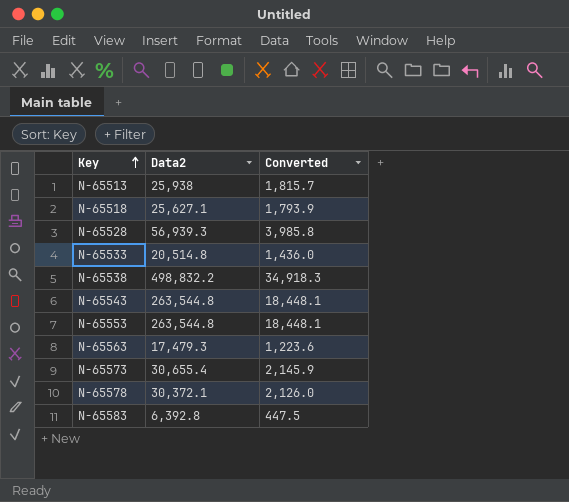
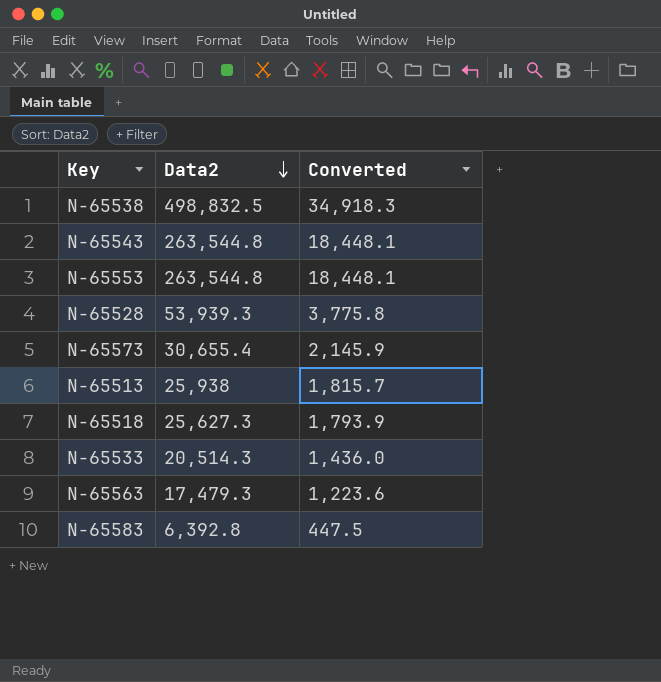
row order: Key ascending -> Data2 descending
row N-65578: 30,372.1 | 2,126.0 -> none
N-65538 | Data2: 498,832.2 -> 498,832.5
N-65528 | Data2: 56,939.3 -> 53,939.3
N-65528 | Converted: 3,985.8 -> 3,775.8
N-65518 | Data2: 25,627.1 -> 25,627.3
N-65533 | Data2: 20,514.8 -> 20,514.3

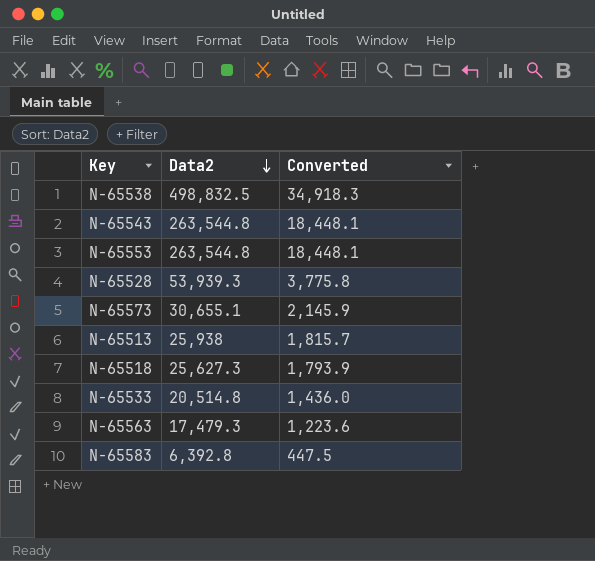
N-65573 | Data2: 30,655.4 -> 30,655.1
N-65533 | Data2: 20,514.3 -> 20,514.8

